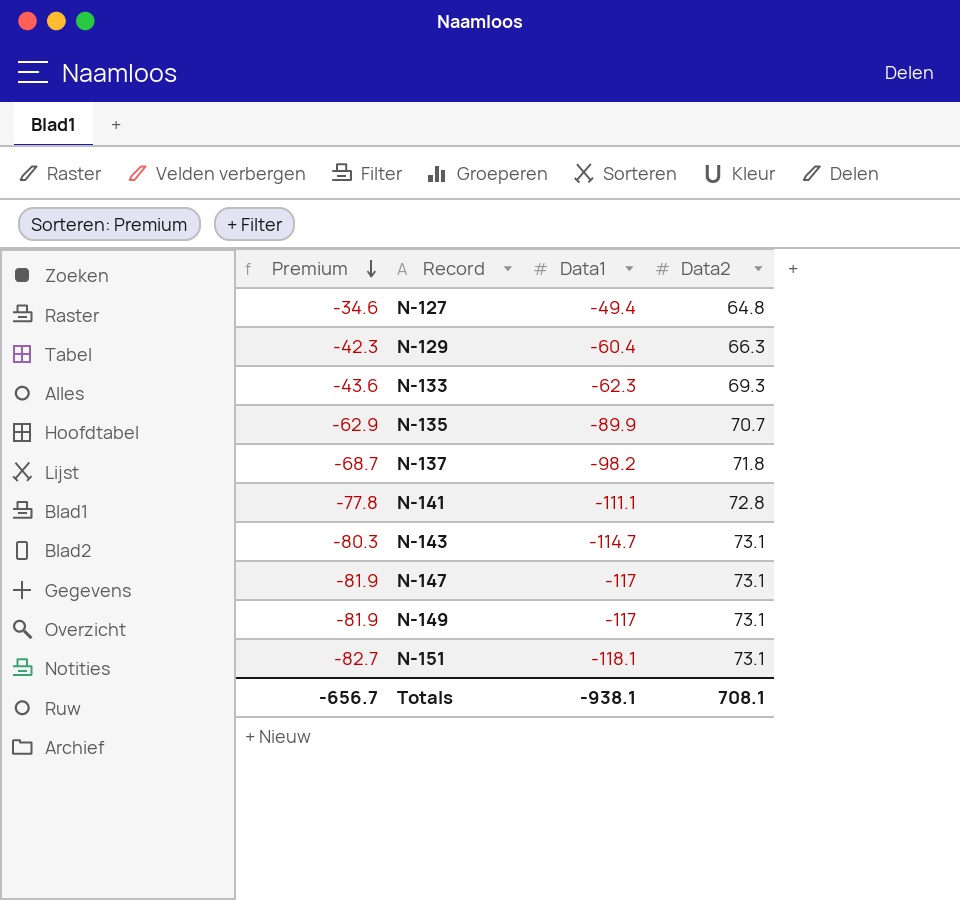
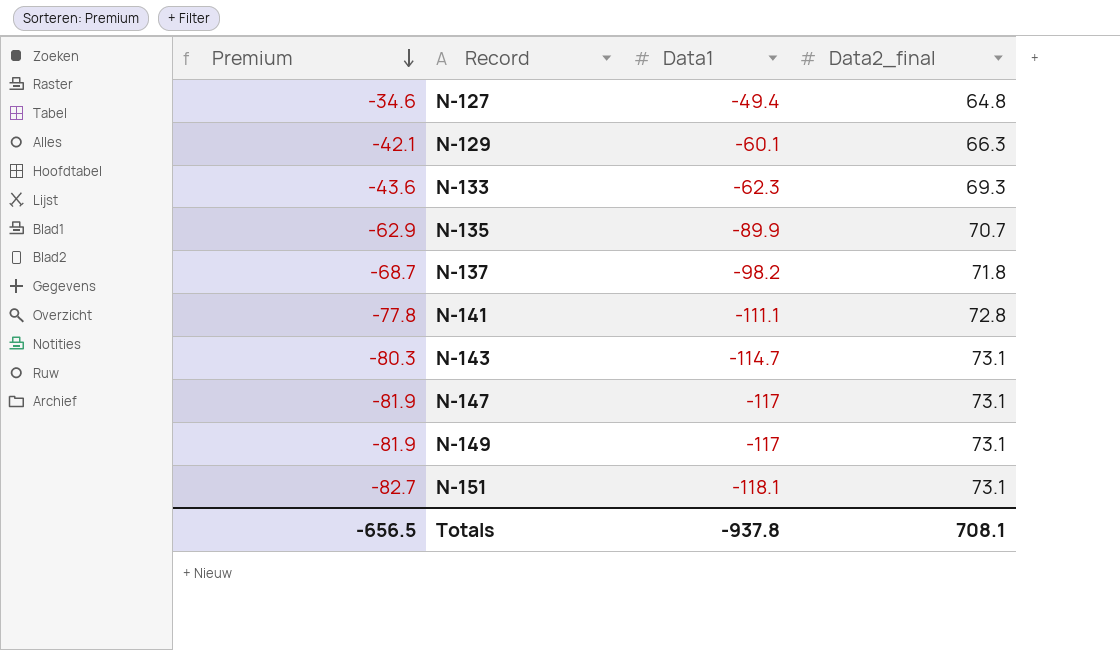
column name: Data2 -> Data2_final
N-129 | Premium: -42.3 -> -42.1
N-129 | Data1: -60.4 -> -60.1
Totals | Premium: -656.7 -> -656.5
Totals | Data1: -938.1 -> -937.8

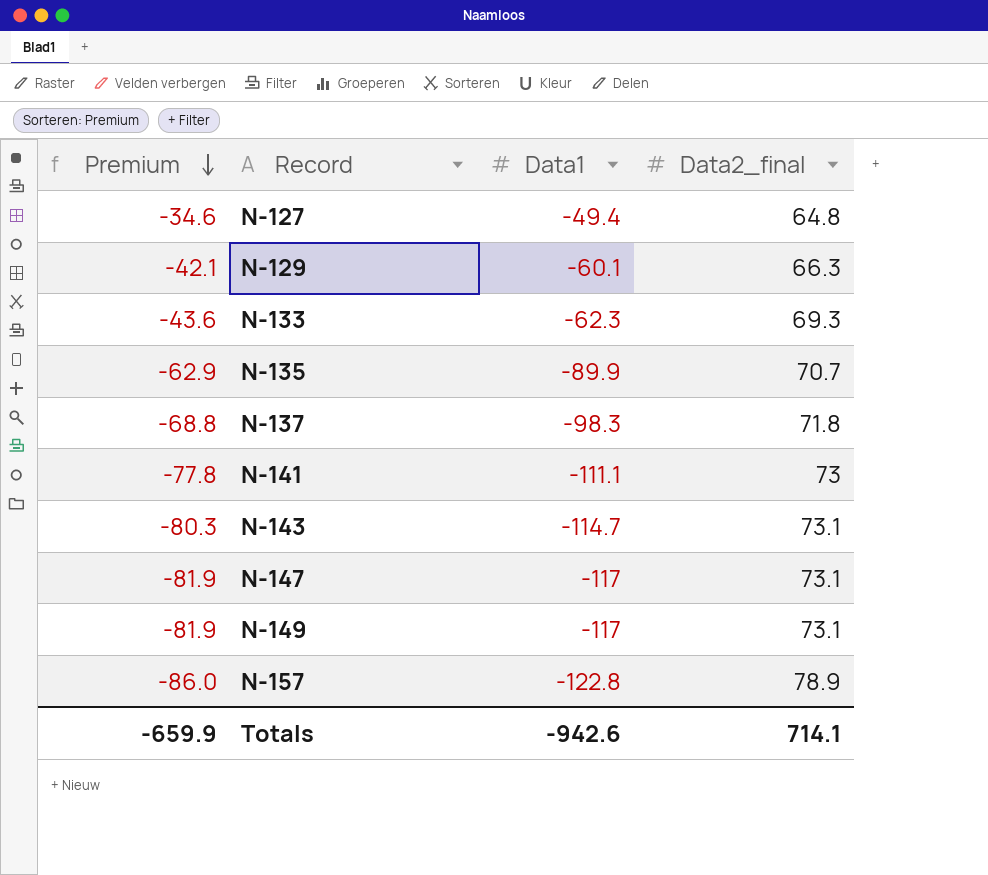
row N-151: -82.7 | -118.1 | 73.1 -> none
N-137 | Premium: -68.7 -> -68.8
N-137 | Data1: -98.2 -> -98.3
N-141 | Data2_final: 72.8 -> 73
row N-157: none -> -86.0 | -122.8 | 78.9
Totals | Premium: -656.5 -> -659.9
Totals | Data1: -937.8 -> -942.6
Totals | Data2_final: 708.1 -> 714.1

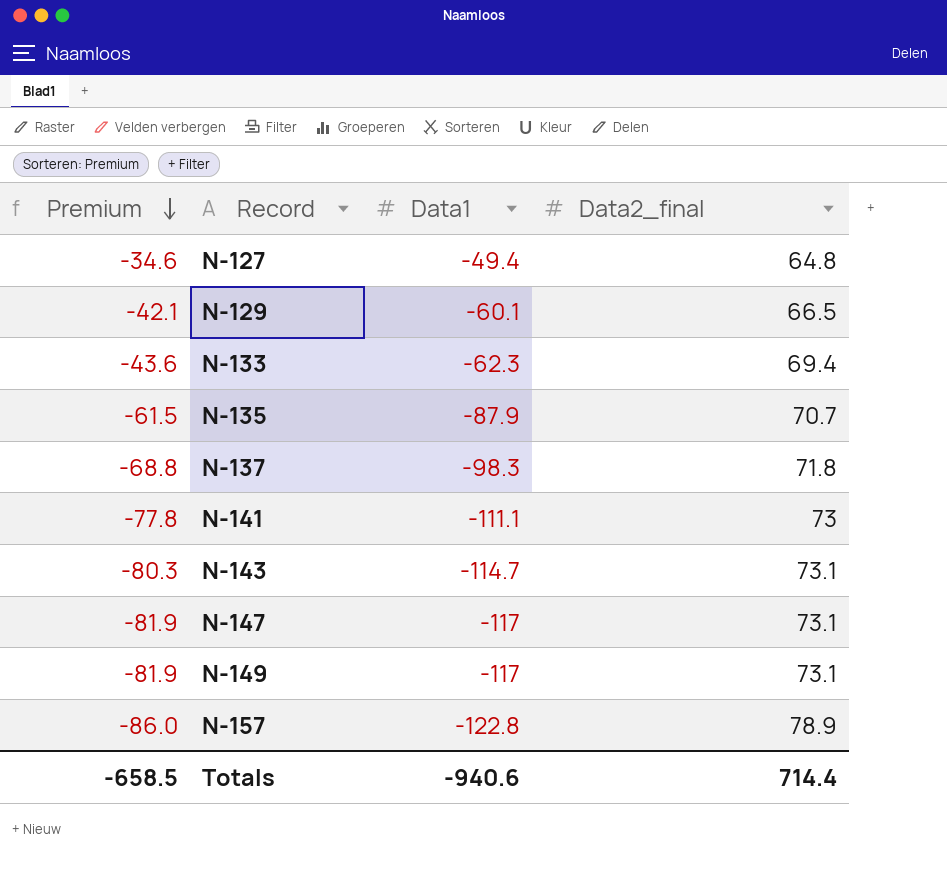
N-129 | Data2_final: 66.3 -> 66.5
N-133 | Data2_final: 69.3 -> 69.4
N-135 | Premium: -62.9 -> -61.5
N-135 | Data1: -89.9 -> -87.9
Totals | Premium: -659.9 -> -658.5
Totals | Data1: -942.6 -> -940.6
Totals | Data2_final: 714.1 -> 714.4

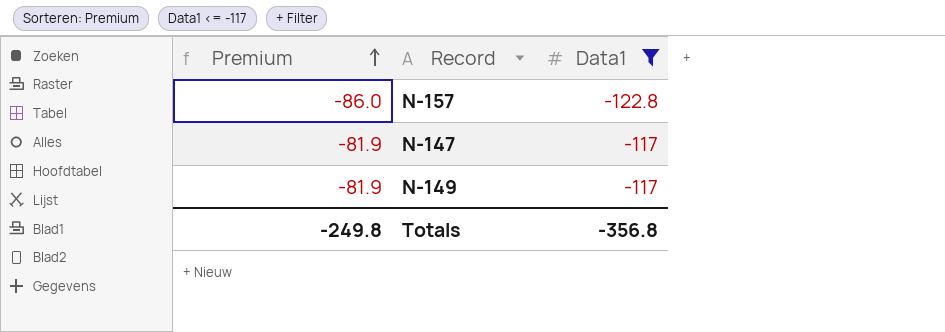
filter: none -> Data1 <= -117
row order: Premium descending -> Premium ascending
column Data2_final | position: 4 -> none
Totals | Premium: -658.5 -> -249.8
Totals | Data1: -940.6 -> -356.8

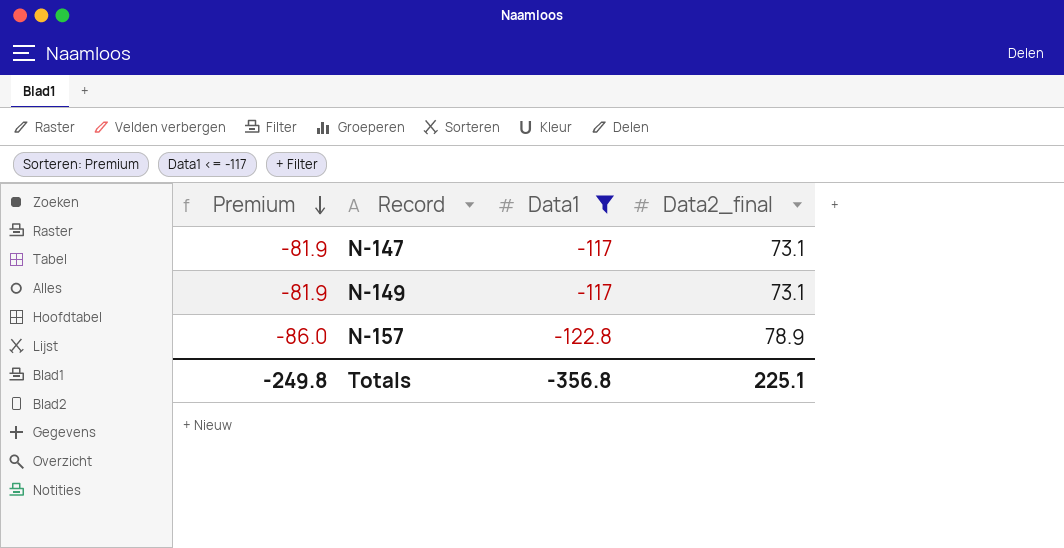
row order: Premium ascending -> Premium descending
column Data2_final | position: none -> 4

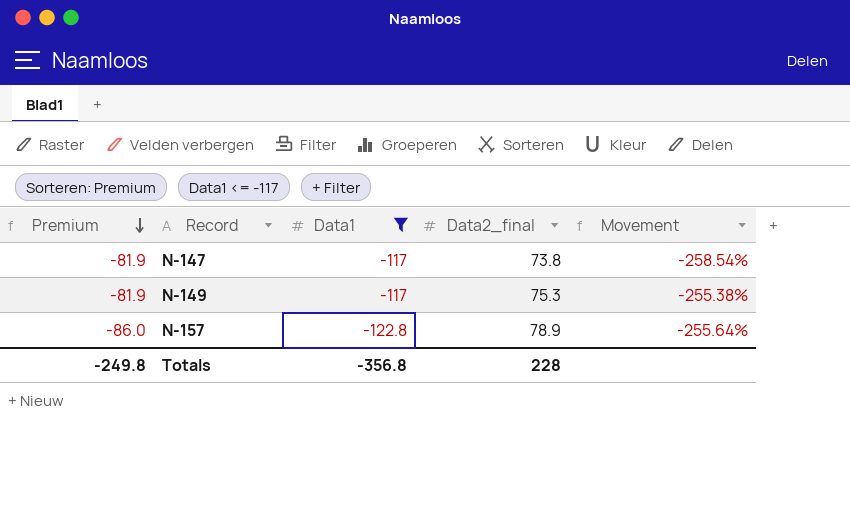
column Movement | formula: none -> ([Data1] - [Data2_final]) / [Data2_final]
N-147 | Data2_final: 73.1 -> 73.8
N-149 | Data2_final: 73.1 -> 75.3
Totals | Data2_final: 225.1 -> 228

